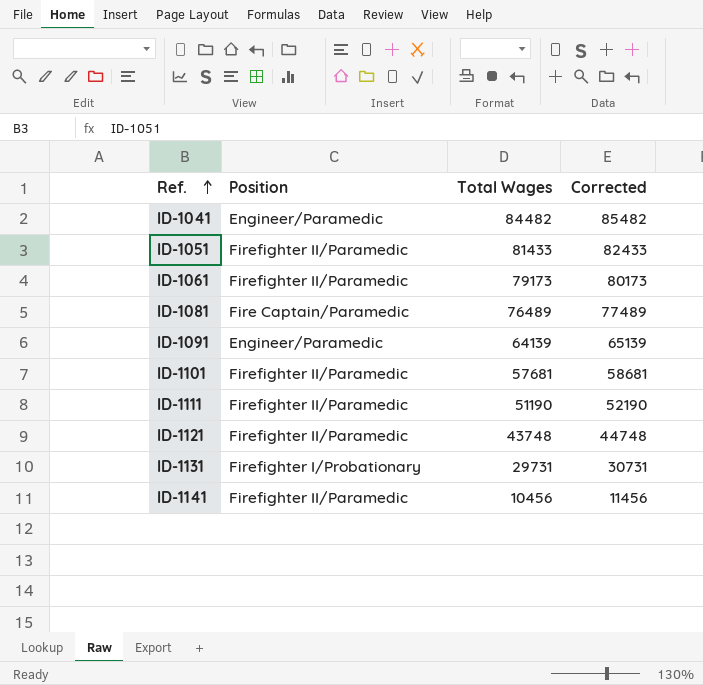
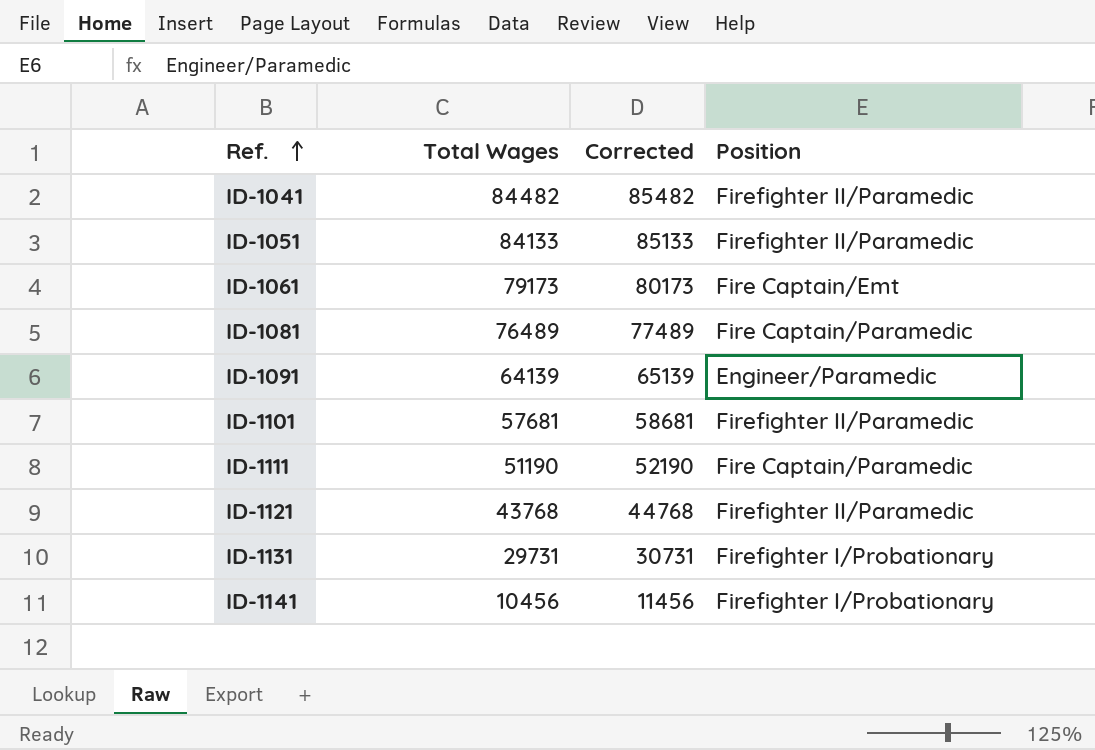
column Position | position: 2 -> 4
ID-1041 | Position: Engineer/Paramedic -> Firefighter II/Paramedic
ID-1051 | Total Wages: 81433 -> 84133
ID-1051 | Corrected: 82433 -> 85133
ID-1061 | Position: Firefighter II/Paramedic -> Fire Captain/Emt
ID-1111 | Position: Firefighter II/Paramedic -> Fire Captain/Paramedic
ID-1121 | Total Wages: 43748 -> 43768
ID-1121 | Corrected: 44748 -> 44768
ID-1141 | Position: Firefighter II/Paramedic -> Firefighter I/Probationary

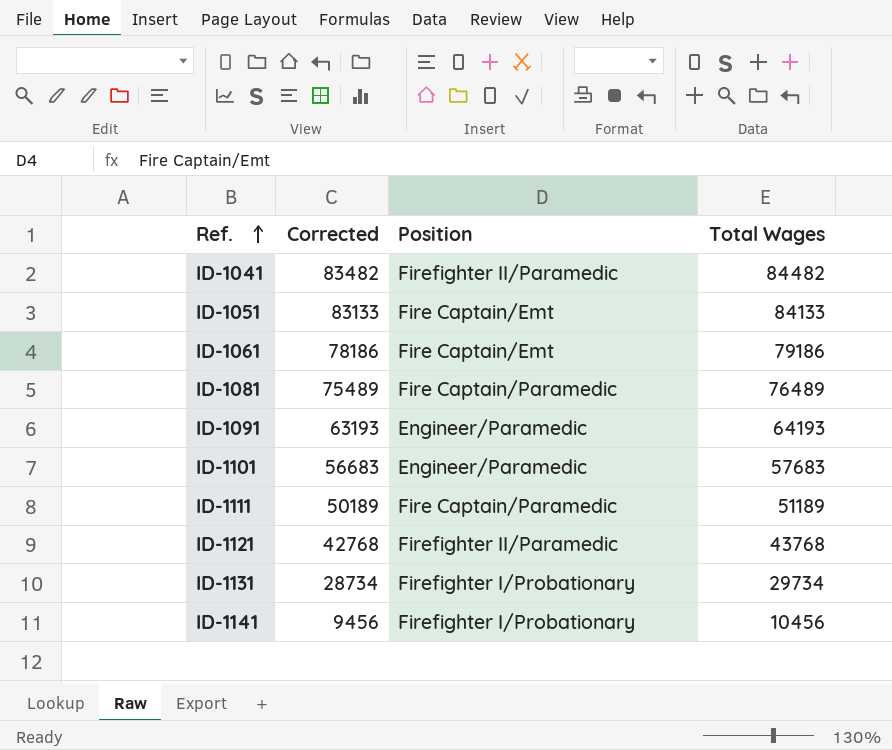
column Corrected | formula: [Total Wages] + 1000 -> [Total Wages] - 1000
column Total Wages | position: 2 -> 4
ID-1051 | Position: Firefighter II/Paramedic -> Fire Captain/Emt
ID-1061 | Total Wages: 79173 -> 79186
ID-1091 | Total Wages: 64139 -> 64193
ID-1101 | Position: Firefighter II/Paramedic -> Engineer/Paramedic
ID-1101 | Total Wages: 57681 -> 57683
ID-1111 | Total Wages: 51190 -> 51189
ID-1131 | Total Wages: 29731 -> 29734

